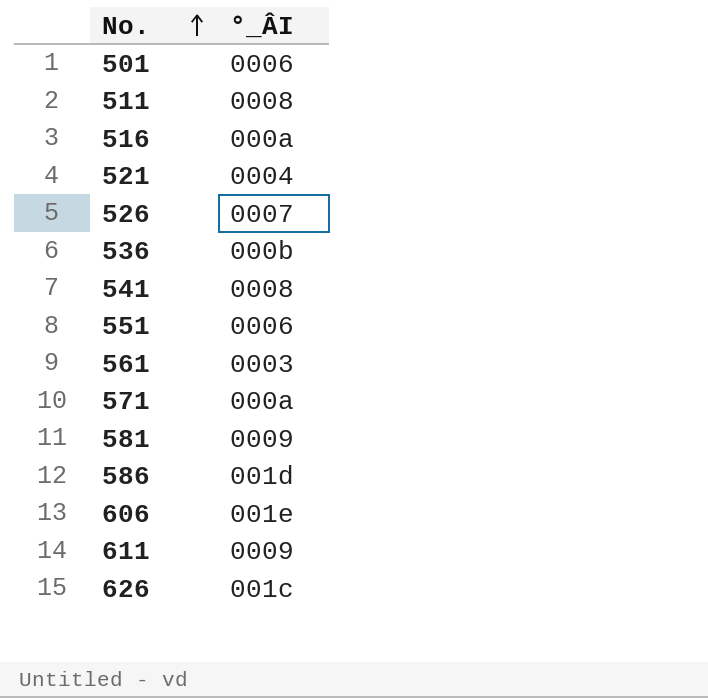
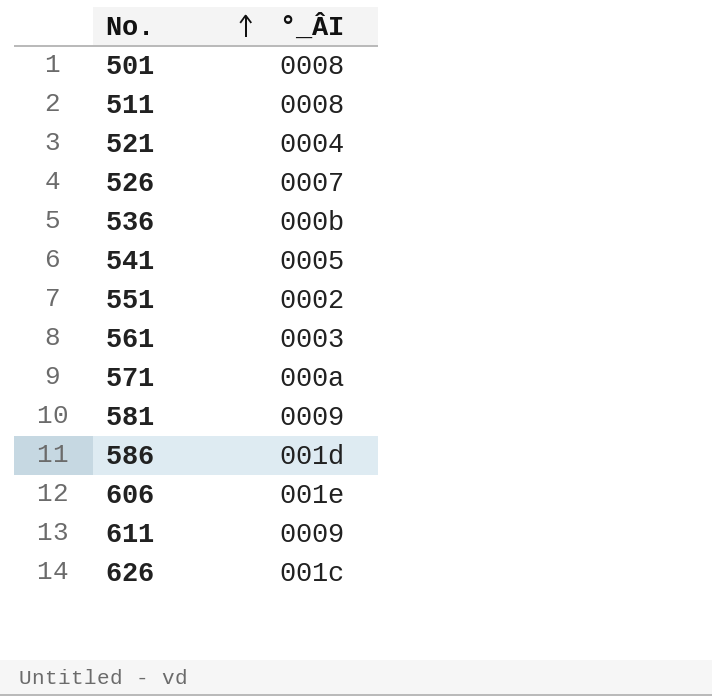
row 516: 000a -> none
501 | °_ÂI: 0006 -> 0008
541 | °_ÂI: 0008 -> 0005
551 | °_ÂI: 0006 -> 0002

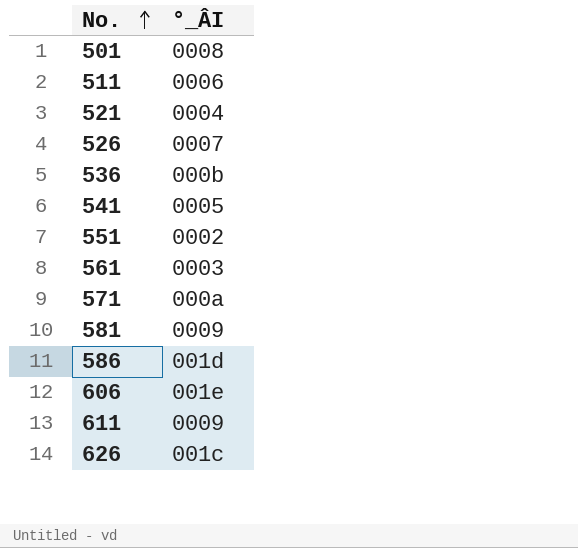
511 | °_ÂI: 0008 -> 0006

